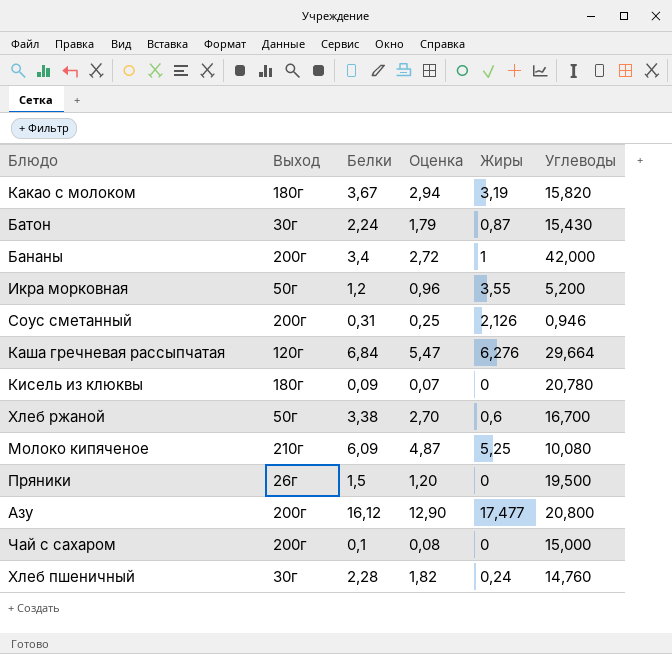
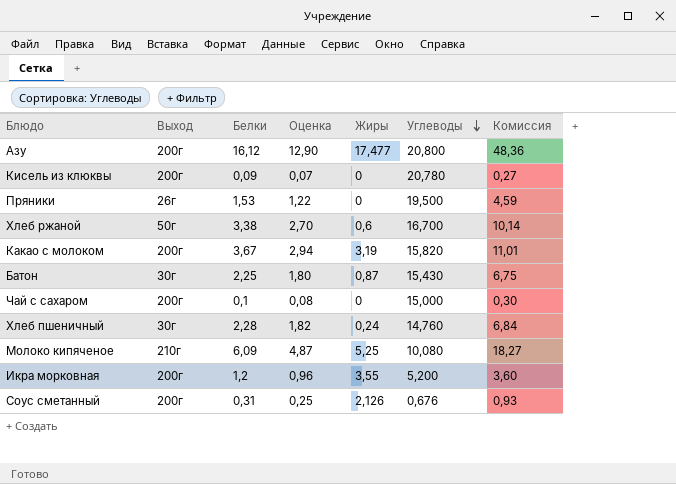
row order: none -> Углеводы descending
column Комиссия | formula: none -> [Белки] * 3
row Бананы: 200г | 3,4 | 2,72 | 1 | 42,000 -> none
row Каша гречневая рассыпчатая: 120г | 6,84 | 5,47 | 6,276 | 29,664 -> none
Кисель из клюквы | Выход: 180г -> 200г
Пряники | Белки: 1,5 -> 1,53
Пряники | Оценка: 1,20 -> 1,22
Какао с молоком | Выход: 180г -> 200г
Батон | Белки: 2,24 -> 2,25
Батон | Оценка: 1,79 -> 1,80
Икра морковная | Выход: 50г -> 200г
Соус сметанный | Углеводы: 0,946 -> 0,676

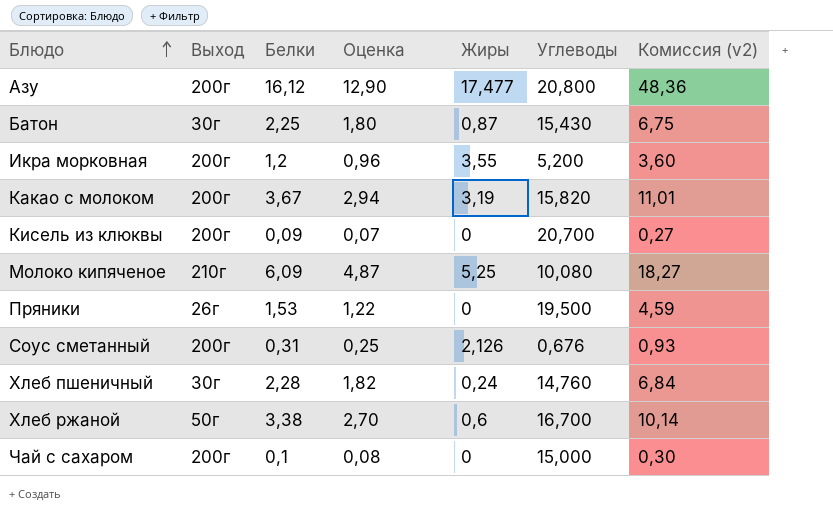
row order: Углеводы descending -> Блюдо ascending
column name: Комиссия -> Комиссия (v2)
Кисель из клюквы | Углеводы: 20,780 -> 20,700

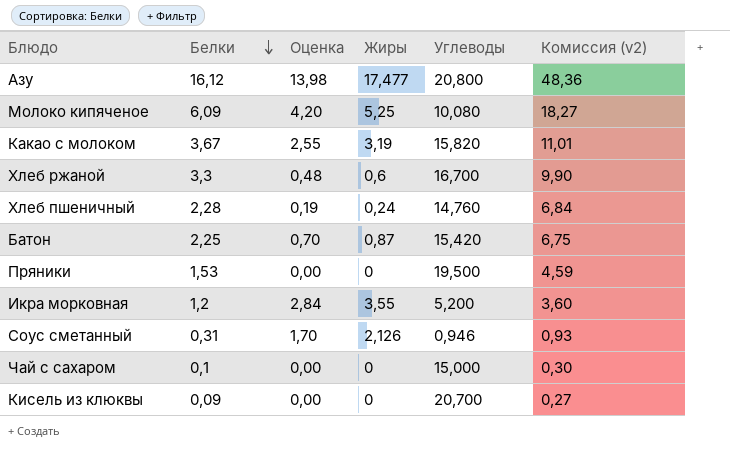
row order: Блюдо ascending -> Белки descending
column Выход | position: 2 -> none
column Оценка | formula: [Белки] * 0,8 -> [Жиры] * 0,8
Хлеб ржаной | Белки: 3,38 -> 3,3
Хлеб ржаной | Комиссия (v2): 10,14 -> 9,90
Батон | Углеводы: 15,430 -> 15,420
Соус сметанный | Углеводы: 0,676 -> 0,946

